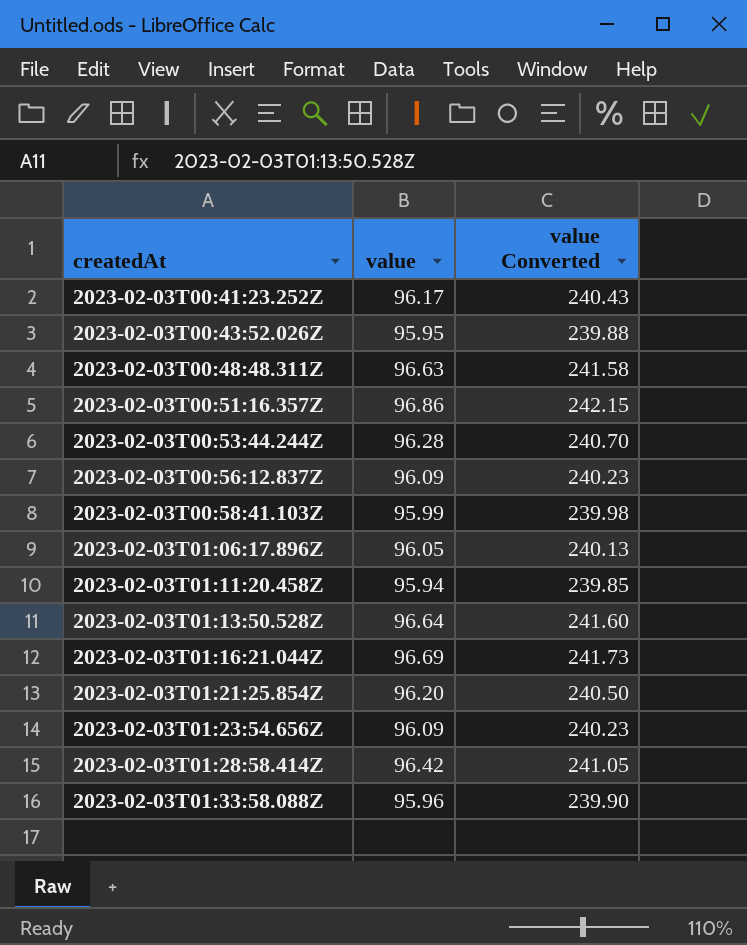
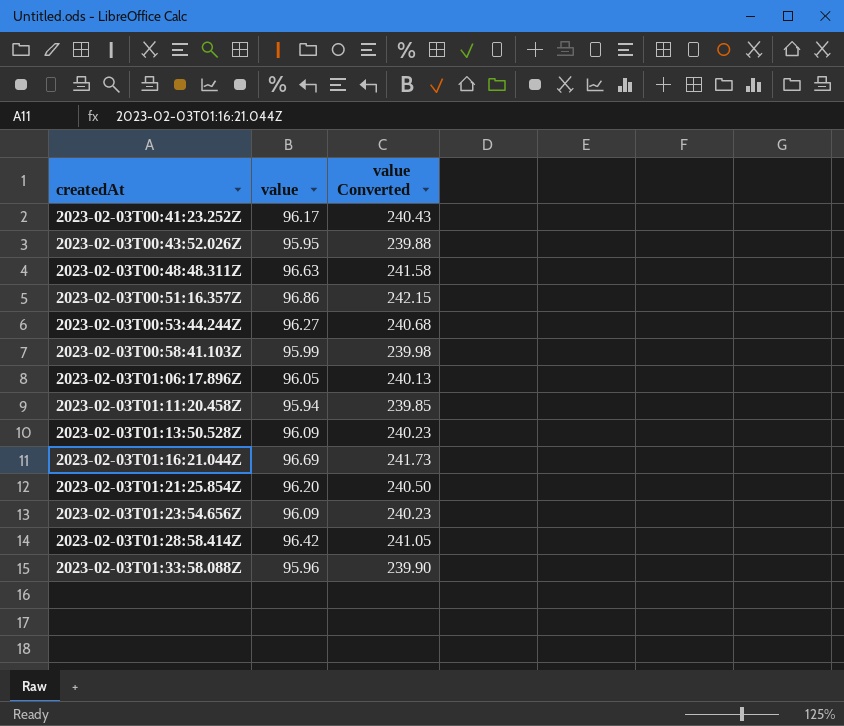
row 2023-02-03T00:56:12.837Z: 96.09 | 240.23 -> none
2023-02-03T00:53:44.244Z | value: 96.28 -> 96.27
2023-02-03T00:53:44.244Z | value Converted: 240.70 -> 240.68
2023-02-03T01:13:50.528Z | value: 96.64 -> 96.09
2023-02-03T01:13:50.528Z | value Converted: 241.60 -> 240.23

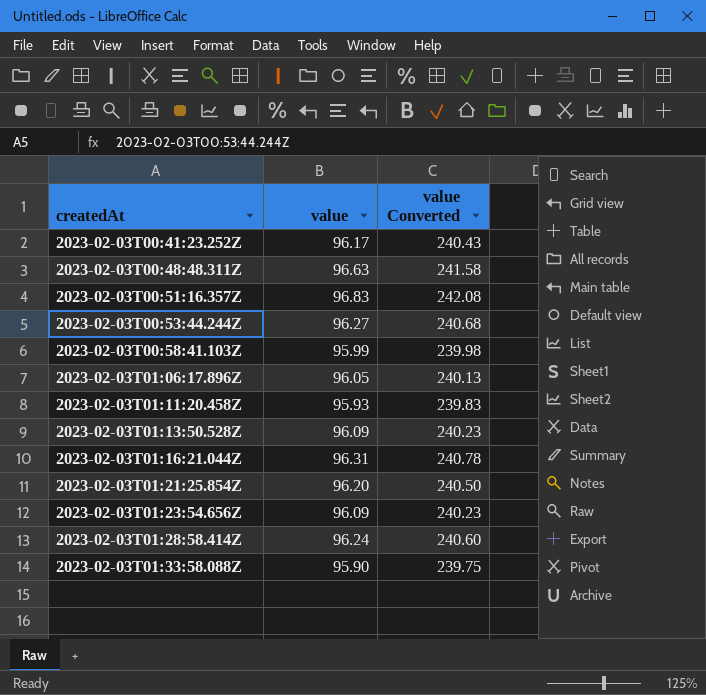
row 2023-02-03T00:43:52.026Z: 95.95 | 239.88 -> none
2023-02-03T00:51:16.357Z | value: 96.86 -> 96.83
2023-02-03T00:51:16.357Z | value Converted: 242.15 -> 242.08
2023-02-03T01:11:20.458Z | value: 95.94 -> 95.93
2023-02-03T01:11:20.458Z | value Converted: 239.85 -> 239.83
2023-02-03T01:16:21.044Z | value: 96.69 -> 96.31
2023-02-03T01:16:21.044Z | value Converted: 241.73 -> 240.78
2023-02-03T01:28:58.414Z | value: 96.42 -> 96.24
2023-02-03T01:28:58.414Z | value Converted: 241.05 -> 240.60
2023-02-03T01:33:58.088Z | value: 95.96 -> 95.90
2023-02-03T01:33:58.088Z | value Converted: 239.90 -> 239.75

